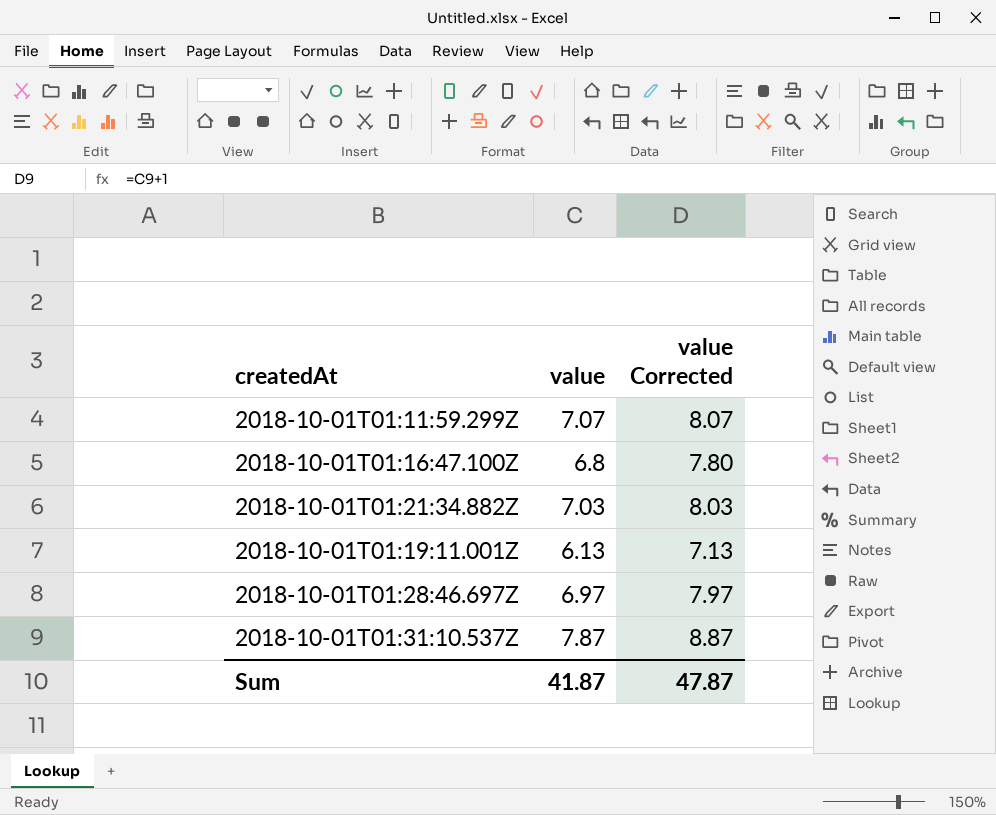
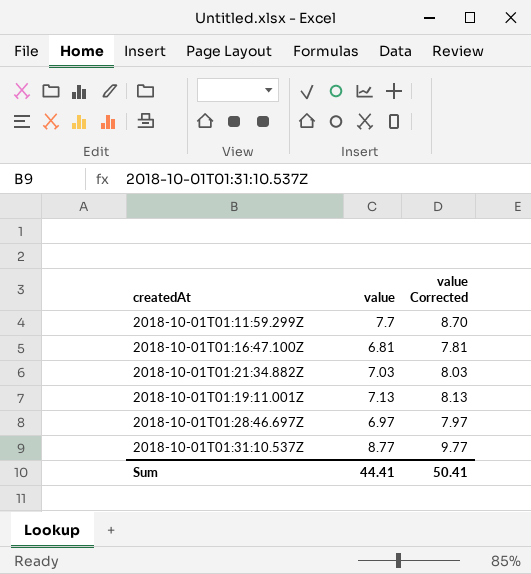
2018-10-01T01:11:59.299Z | value: 7.07 -> 7.7
2018-10-01T01:11:59.299Z | value Corrected: 8.07 -> 8.70
2018-10-01T01:16:47.100Z | value: 6.8 -> 6.81
2018-10-01T01:16:47.100Z | value Corrected: 7.80 -> 7.81
2018-10-01T01:19:11.001Z | value: 6.13 -> 7.13
2018-10-01T01:19:11.001Z | value Corrected: 7.13 -> 8.13
2018-10-01T01:31:10.537Z | value: 7.87 -> 8.77
2018-10-01T01:31:10.537Z | value Corrected: 8.87 -> 9.77
Sum | value: 41.87 -> 44.41
Sum | value Corrected: 47.87 -> 50.41

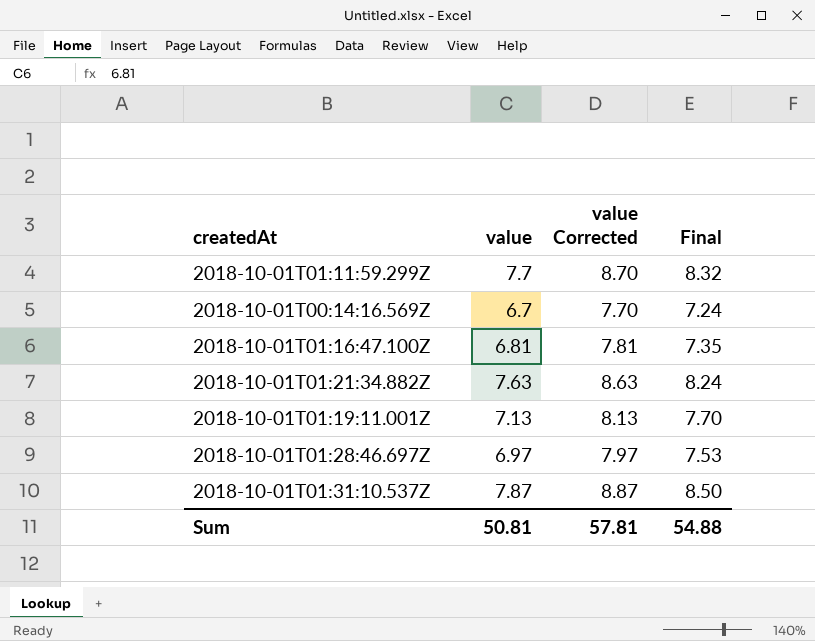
column Final | formula: none -> [value] * 1.08
row 2018-10-01T00:14:16.569Z: none -> 6.7 | 7.70 | 7.24
2018-10-01T01:21:34.882Z | value: 7.03 -> 7.63
2018-10-01T01:21:34.882Z | value Corrected: 8.03 -> 8.63
2018-10-01T01:31:10.537Z | value: 8.77 -> 7.87
2018-10-01T01:31:10.537Z | value Corrected: 9.77 -> 8.87
Sum | value: 44.41 -> 50.81
Sum | value Corrected: 50.41 -> 57.81

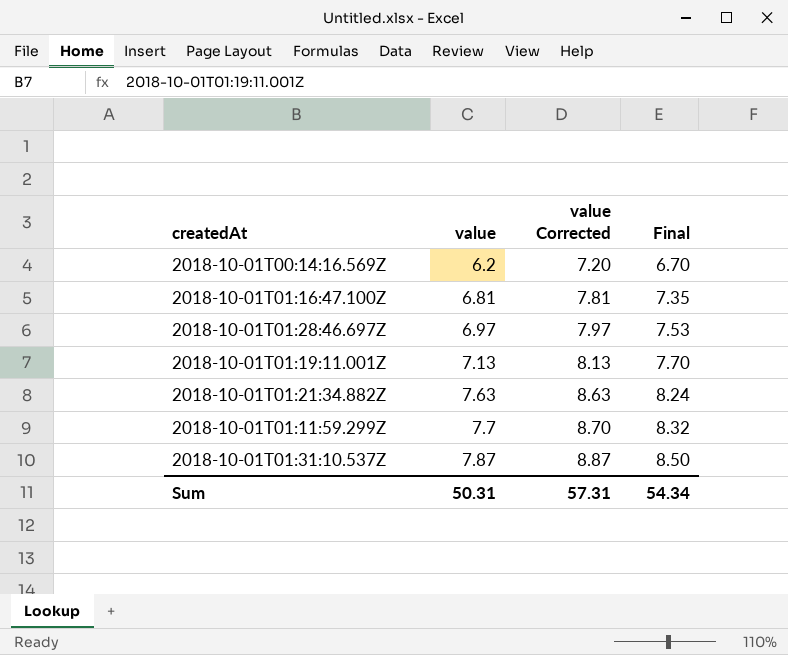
row order: none -> value ascending
2018-10-01T00:14:16.569Z | value: 6.7 -> 6.2
2018-10-01T00:14:16.569Z | value Corrected: 7.70 -> 7.20
2018-10-01T00:14:16.569Z | Final: 7.24 -> 6.70
Sum | value: 50.81 -> 50.31
Sum | value Corrected: 57.81 -> 57.31
Sum | Final: 54.88 -> 54.34

